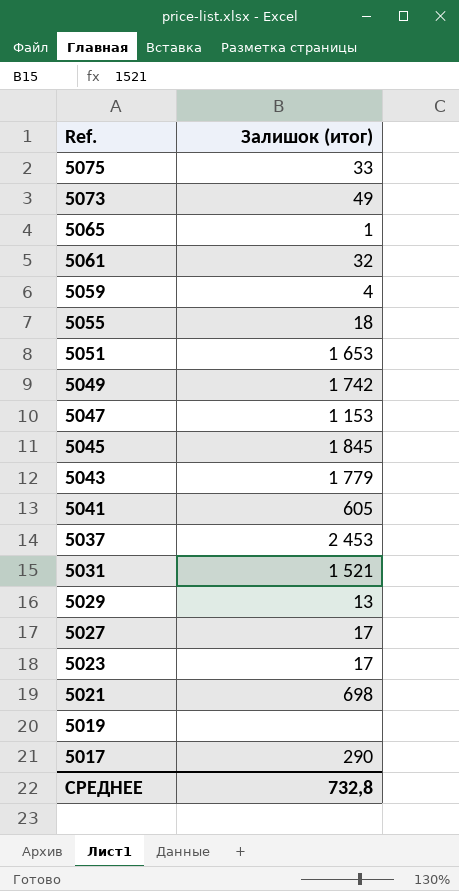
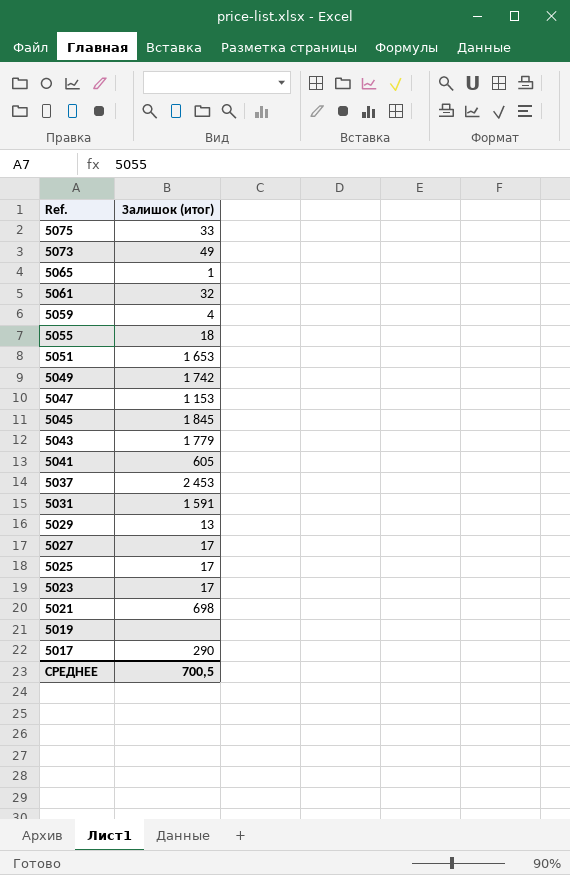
5031 | Залишок (итог): 1 521 -> 1 591
row 5025: none -> 17
СРЕДНЕЕ | Залишок (итог): 732,8 -> 700,5

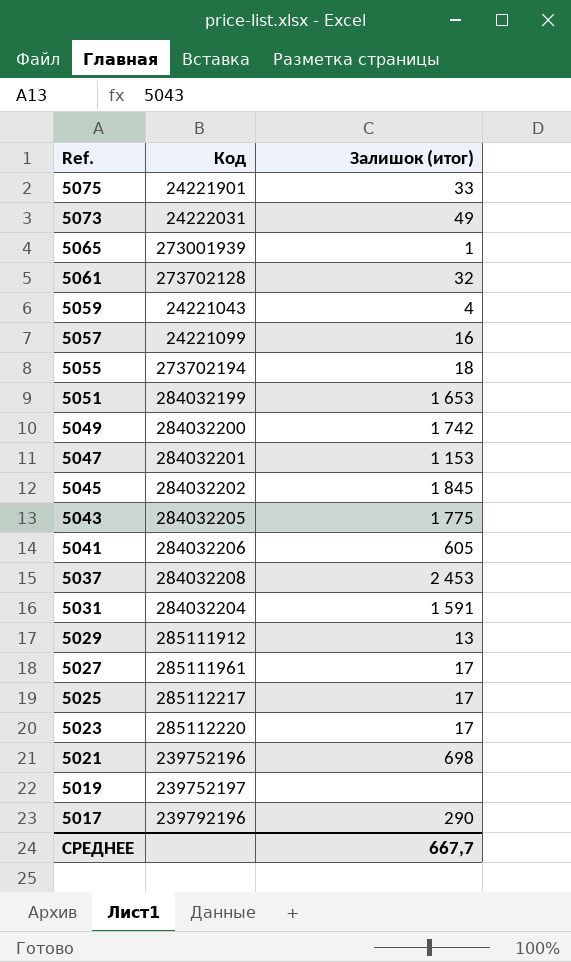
column Код | position: none -> 2
row 5057: none -> 24221099 | 16
5043 | Залишок (итог): 1 779 -> 1 775
СРЕДНЕЕ | Залишок (итог): 700,5 -> 667,7

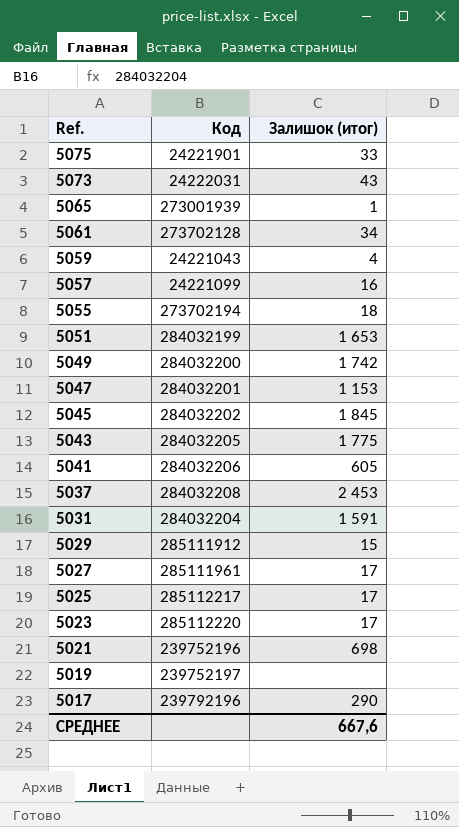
5073 | Залишок (итог): 49 -> 43
5061 | Залишок (итог): 32 -> 34
5029 | Залишок (итог): 13 -> 15
СРЕДНЕЕ | Залишок (итог): 667,7 -> 667,6

